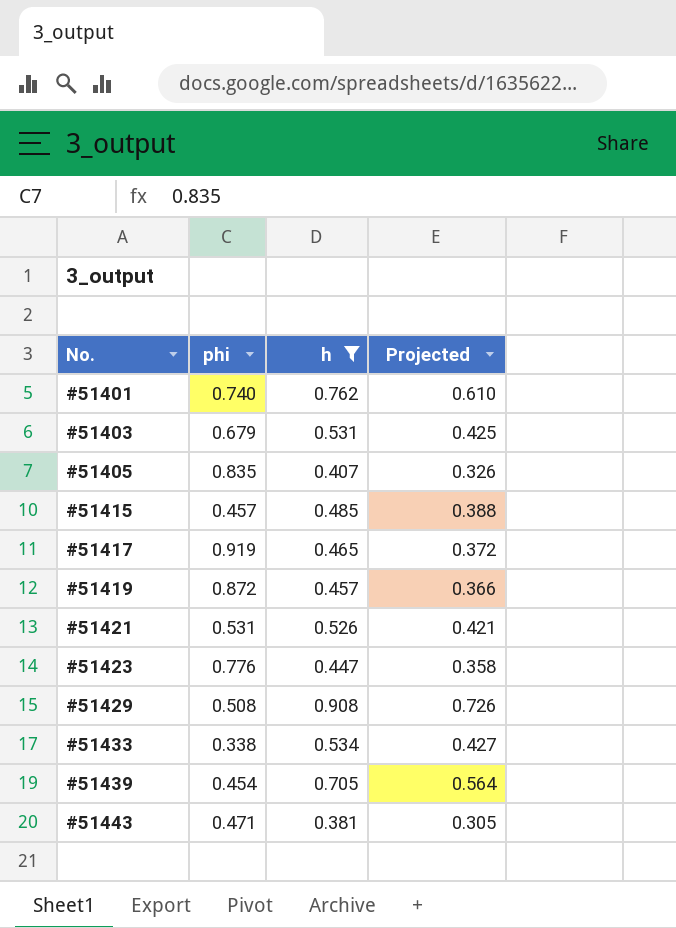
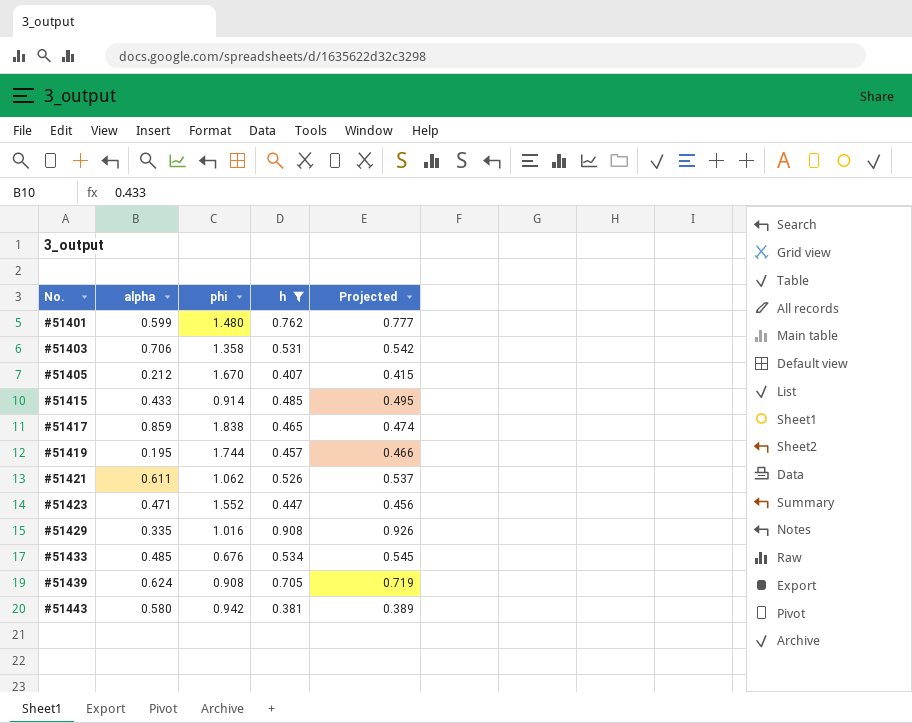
column alpha | position: none -> 2
column Projected | formula: [h] * 0.8 -> [h] * 1.02
#51401 | phi: 0.740 -> 1.480
#51403 | phi: 0.679 -> 1.358
#51405 | phi: 0.835 -> 1.670
#51415 | phi: 0.457 -> 0.914
#51417 | phi: 0.919 -> 1.838
#51419 | phi: 0.872 -> 1.744
#51421 | phi: 0.531 -> 1.062
#51423 | phi: 0.776 -> 1.552
#51429 | phi: 0.508 -> 1.016
#51433 | phi: 0.338 -> 0.676
#51439 | phi: 0.454 -> 0.908
#51443 | phi: 0.471 -> 0.942

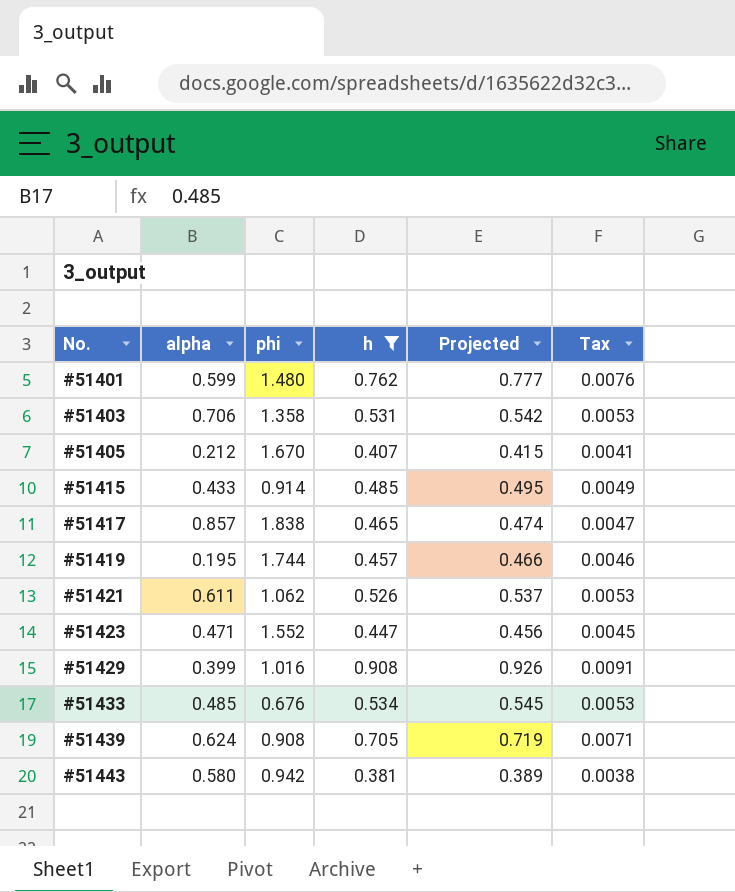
column Tax | formula: none -> [h] * 0.01
#51417 | alpha: 0.859 -> 0.857
#51429 | alpha: 0.335 -> 0.399

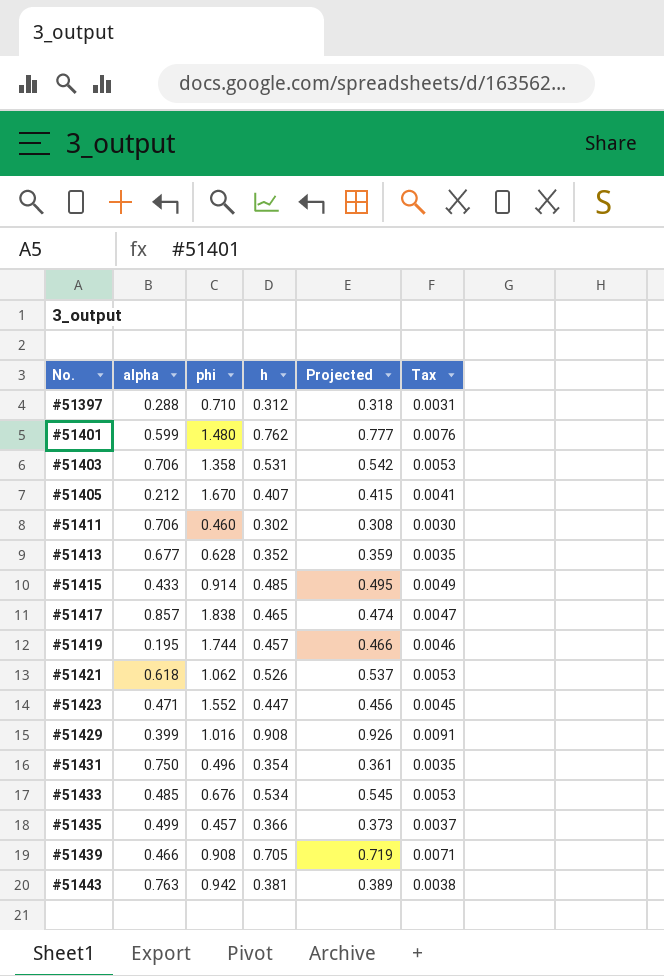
filter: h >= 0.381 -> none
#51421 | alpha: 0.611 -> 0.618
#51439 | alpha: 0.624 -> 0.466
#51443 | alpha: 0.580 -> 0.763

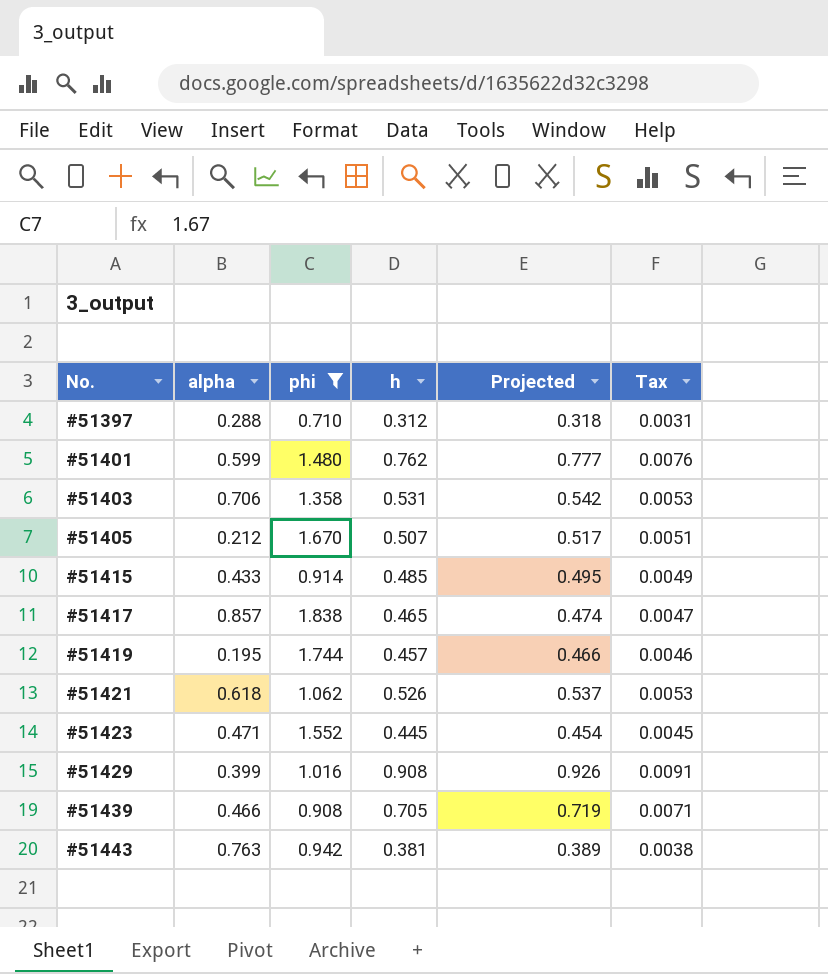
filter: none -> phi >= 0.710
#51405 | h: 0.407 -> 0.507
#51405 | Projected: 0.415 -> 0.517
#51405 | Tax: 0.0041 -> 0.0051
#51423 | h: 0.447 -> 0.445
#51423 | Projected: 0.456 -> 0.454

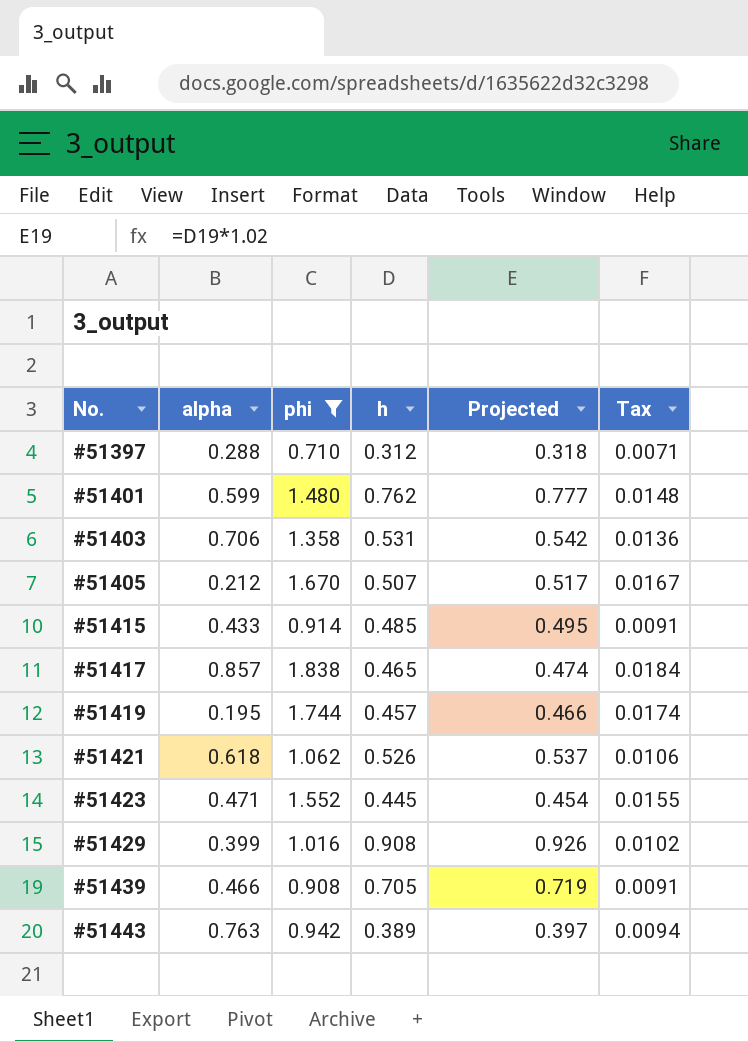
column Tax | formula: [h] * 0.01 -> [phi] * 0.01
#51443 | h: 0.381 -> 0.389
#51443 | Projected: 0.389 -> 0.397

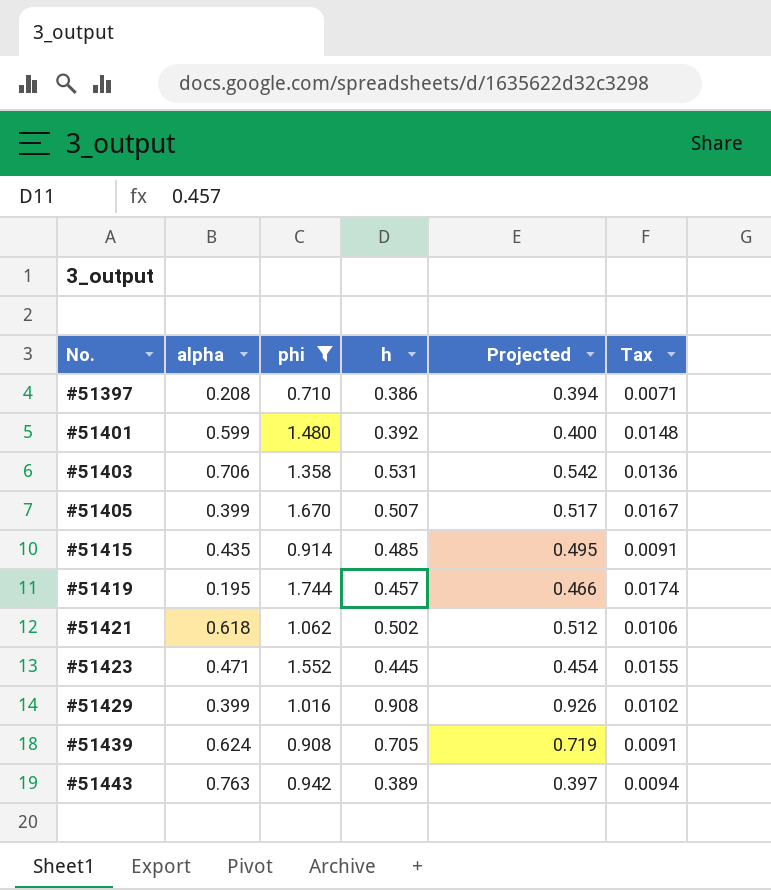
row #51417: 0.857 | 1.838 | 0.465 | 0.474 | 0.0184 -> none
#51397 | alpha: 0.288 -> 0.208
#51397 | h: 0.312 -> 0.386
#51397 | Projected: 0.318 -> 0.394
#51401 | h: 0.762 -> 0.392
#51401 | Projected: 0.777 -> 0.400
#51405 | alpha: 0.212 -> 0.399
#51415 | alpha: 0.433 -> 0.435
#51421 | h: 0.526 -> 0.502
#51421 | Projected: 0.537 -> 0.512
#51439 | alpha: 0.466 -> 0.624

